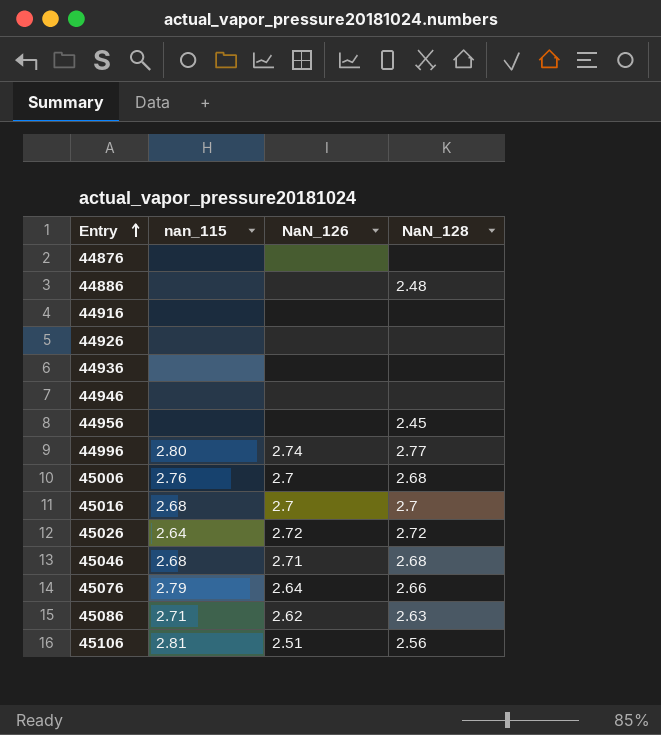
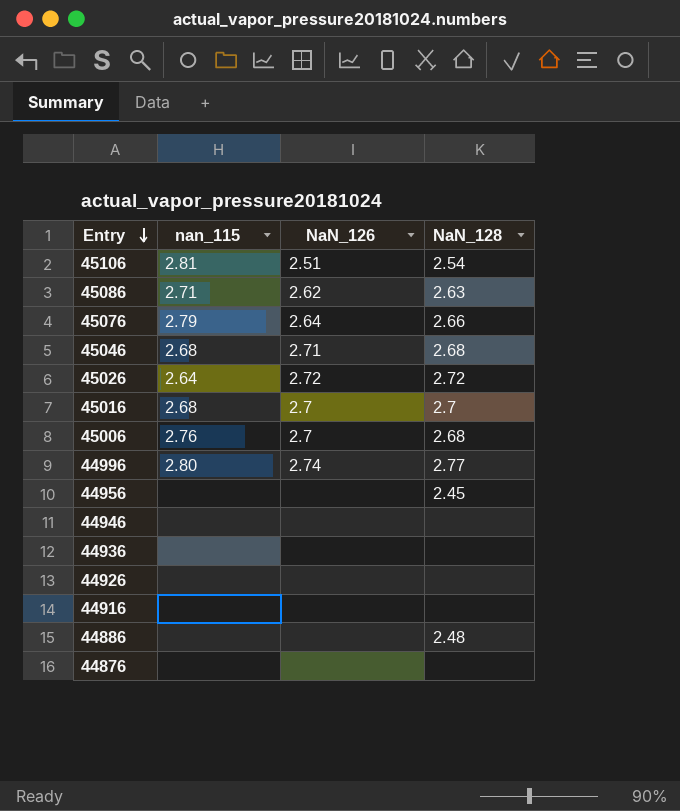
row order: Entry ascending -> Entry descending
45106 | NaN_128: 2.56 -> 2.54

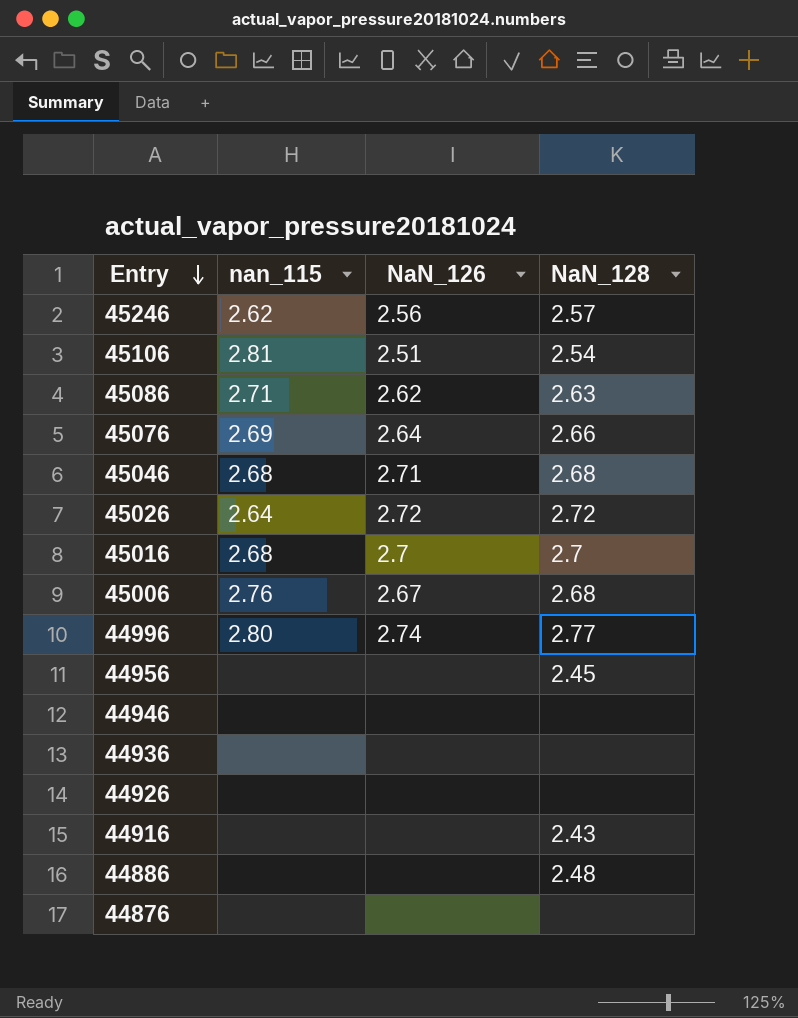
row 45246: none -> 2.62 | 2.56 | 2.57
45076 | nan_115: 2.79 -> 2.69
45006 | NaN_126: 2.7 -> 2.67
44916 | NaN_128: none -> 2.43

